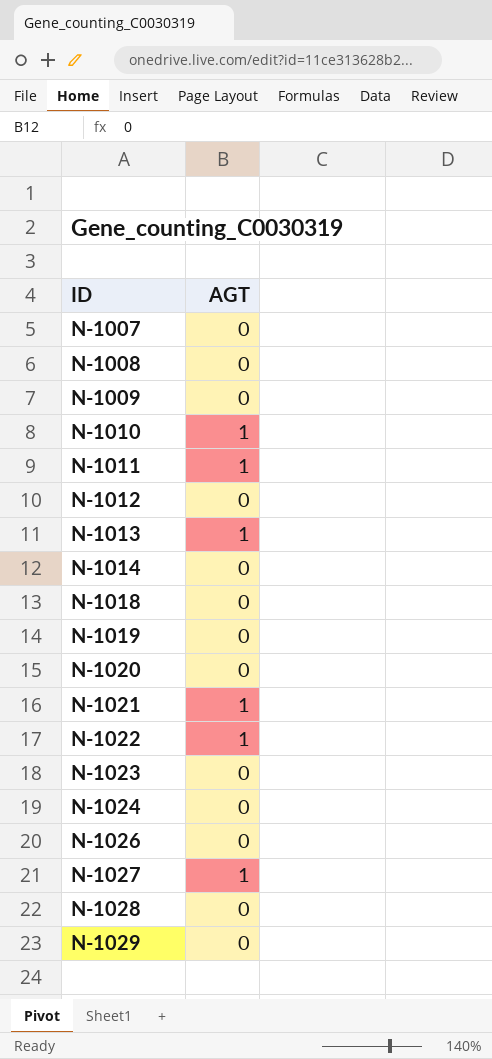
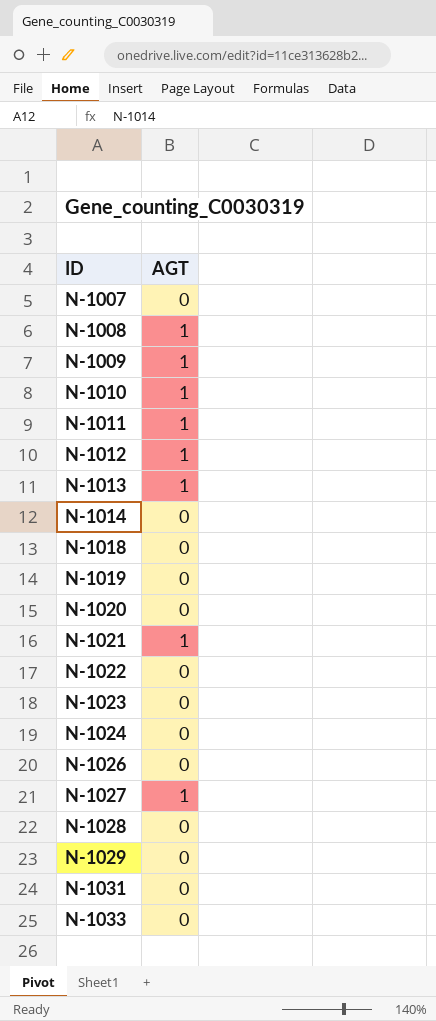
N-1008 | AGT: 0 -> 1
N-1009 | AGT: 0 -> 1
N-1012 | AGT: 0 -> 1
N-1022 | AGT: 1 -> 0
row N-1031: none -> 0
row N-1033: none -> 0

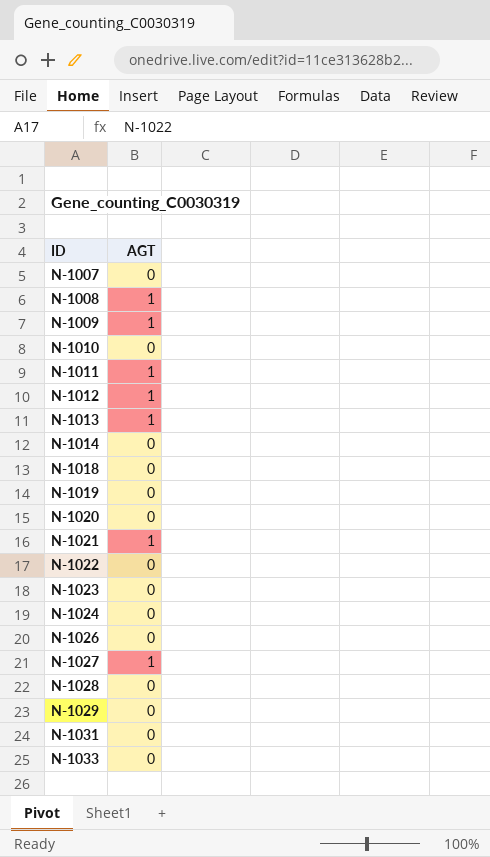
N-1010 | AGT: 1 -> 0

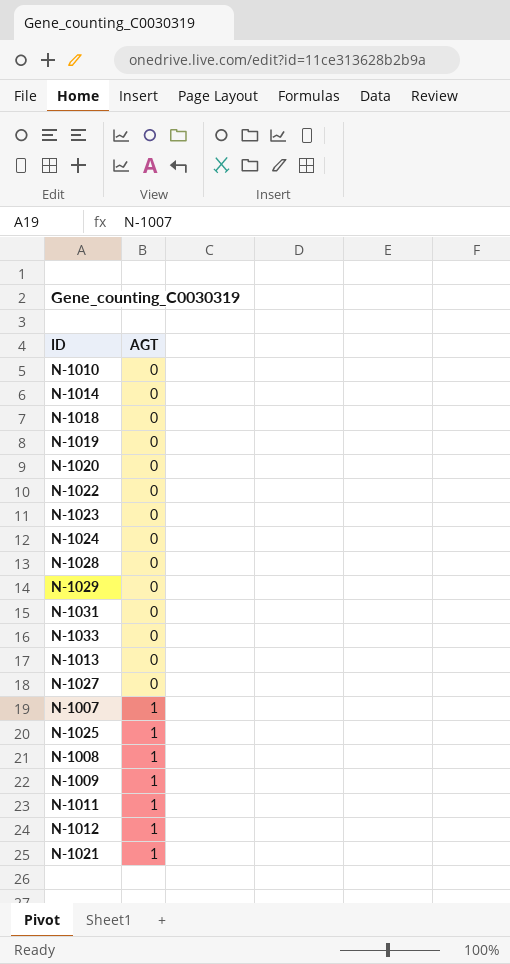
row order: ID ascending -> AGT ascending
row N-1026: 0 -> none
N-1013 | AGT: 1 -> 0
N-1027 | AGT: 1 -> 0
N-1007 | AGT: 0 -> 1
row N-1025: none -> 1

